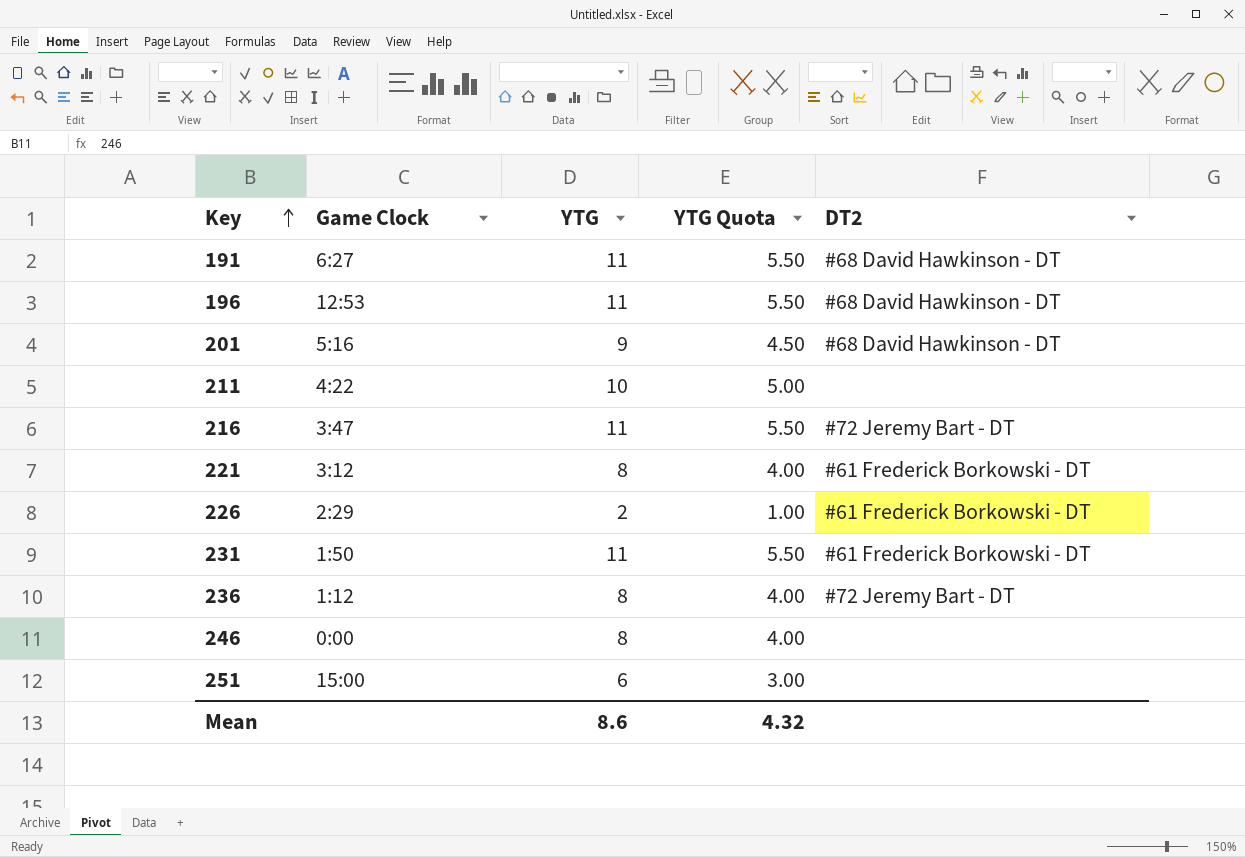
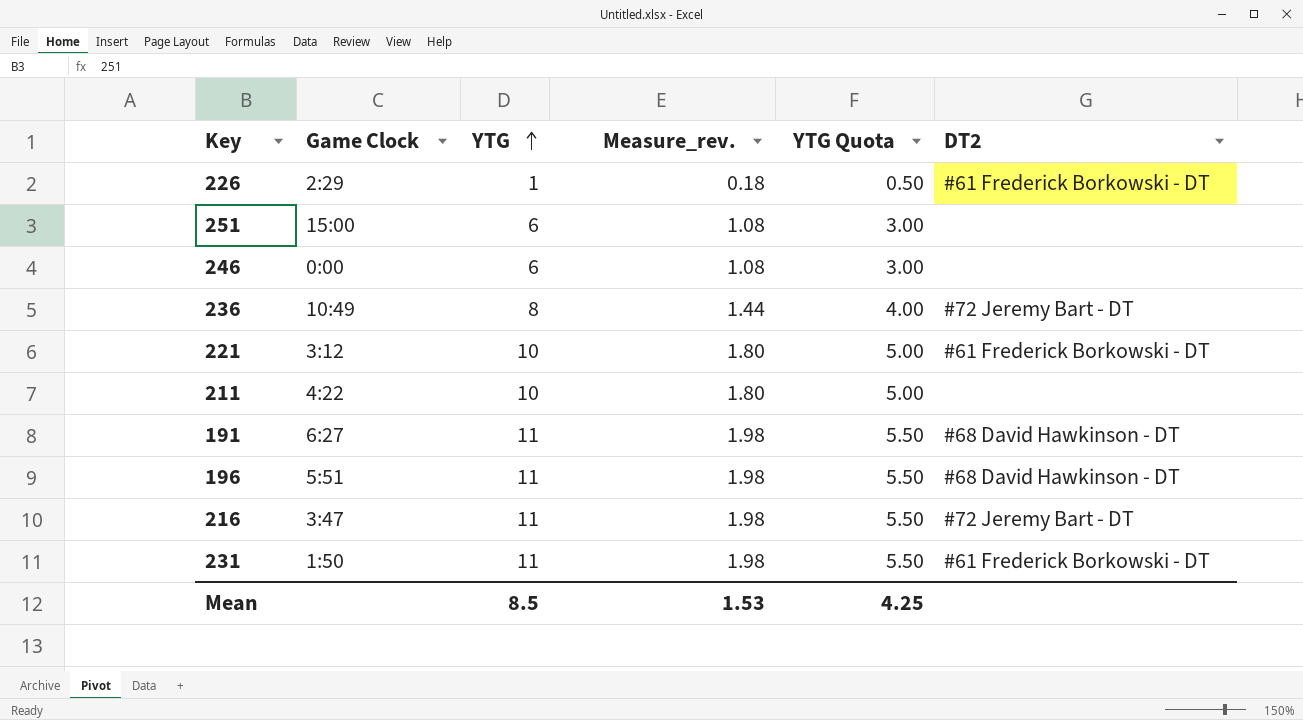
row order: Key ascending -> YTG ascending
column Measure_rev. | formula: none -> [YTG] * 0.18
row 201: 5:16 | 9 | 4.50 | #68 David Hawkinson - DT -> none
226 | YTG: 2 -> 1
226 | YTG Quota: 1.00 -> 0.50
246 | YTG: 8 -> 6
246 | YTG Quota: 4.00 -> 3.00
236 | Game Clock: 1:12 -> 10:49
221 | YTG: 8 -> 10
221 | YTG Quota: 4.00 -> 5.00
196 | Game Clock: 12:53 -> 5:51
Mean | YTG: 8.6 -> 8.5
Mean | YTG Quota: 4.32 -> 4.25

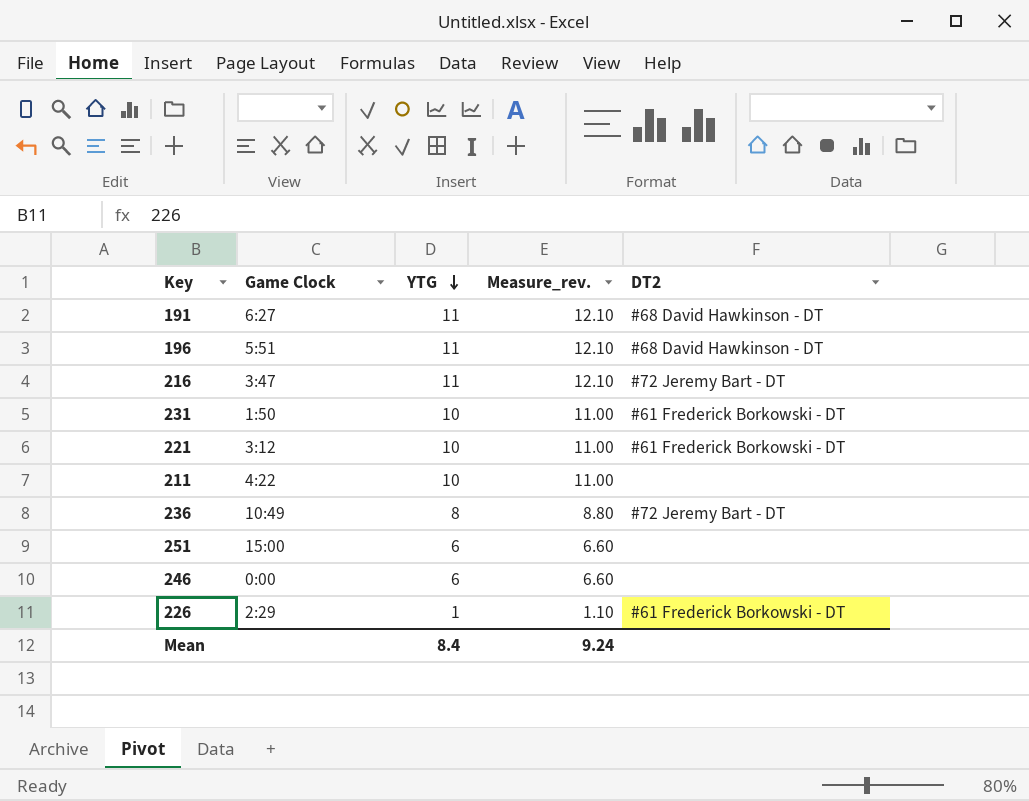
row order: YTG ascending -> YTG descending
column YTG Quota | formula: [YTG] * 0.5 -> none
column Measure_rev. | formula: [YTG] * 0.18 -> [YTG] * 1.1
231 | YTG: 11 -> 10
Mean | YTG: 8.5 -> 8.4
Mean | Measure_rev.: 1.53 -> 9.24

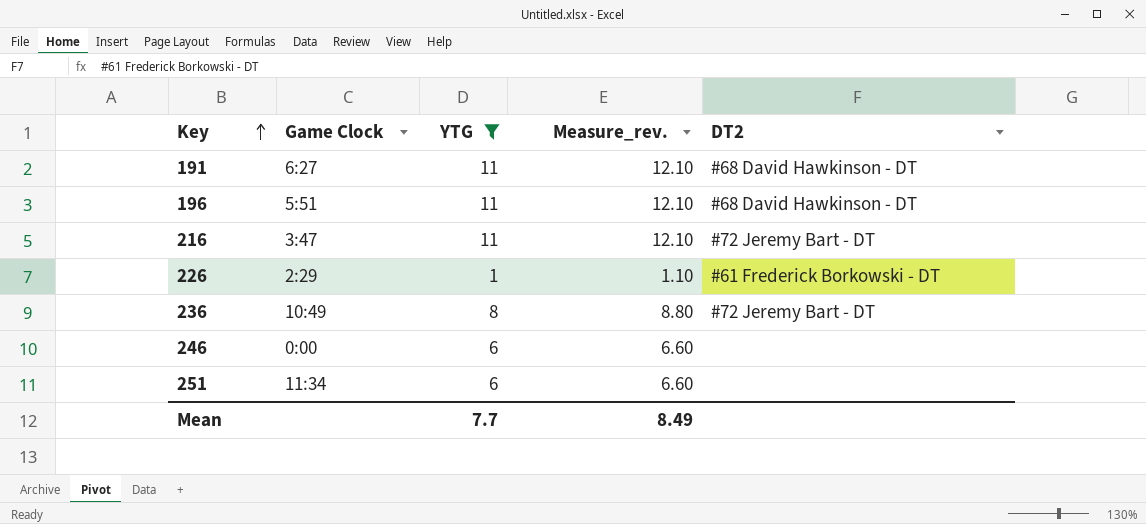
filter: none -> YTG != 10
row order: YTG descending -> Key ascending
251 | Game Clock: 15:00 -> 11:34
Mean | YTG: 8.4 -> 7.7
Mean | Measure_rev.: 9.24 -> 8.49

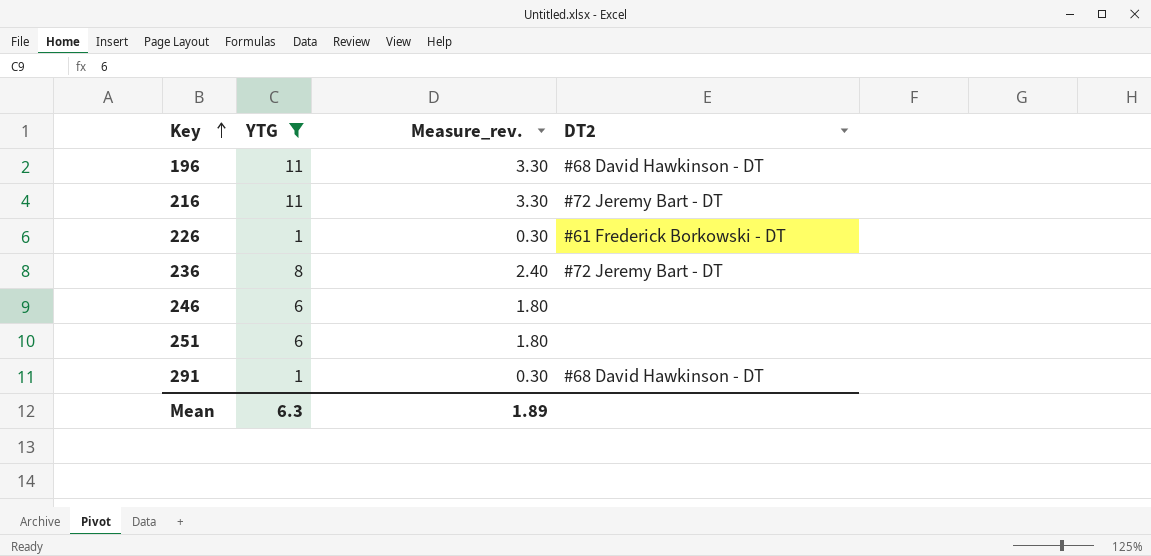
column Game Clock | position: 2 -> none
column Measure_rev. | formula: [YTG] * 1.1 -> [YTG] * 0.3
row 191: 6:27 | 11 | 12.10 | #68 David Hawkinson - DT -> none
row 291: none -> 1 | 0.30 | #68 David Hawkinson - DT
Mean | YTG: 7.7 -> 6.3
Mean | Measure_rev.: 8.49 -> 1.89

